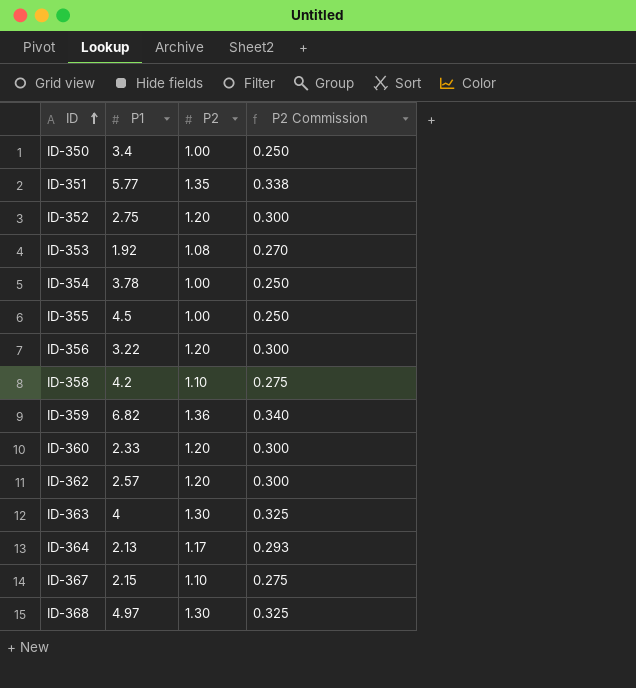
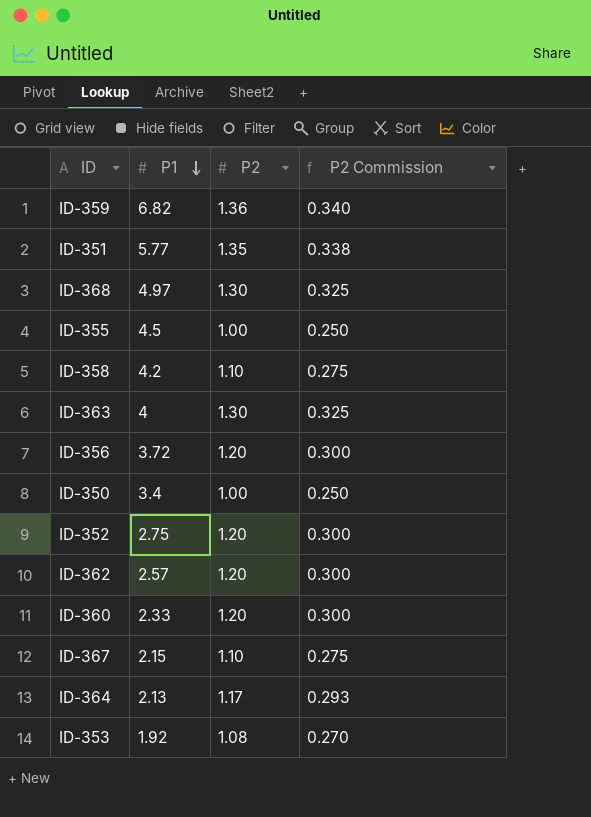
row order: ID ascending -> P1 descending
row ID-354: 3.78 | 1.00 | 0.250 -> none
ID-356 | P1: 3.22 -> 3.72

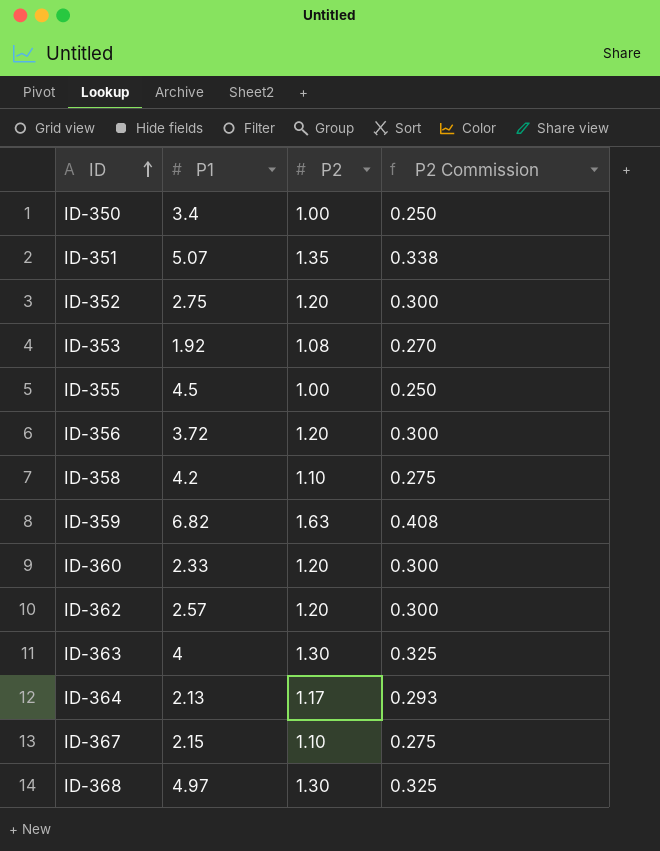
row order: P1 descending -> ID ascending
ID-351 | P1: 5.77 -> 5.07
ID-359 | P2: 1.36 -> 1.63
ID-359 | P2 Commission: 0.340 -> 0.408

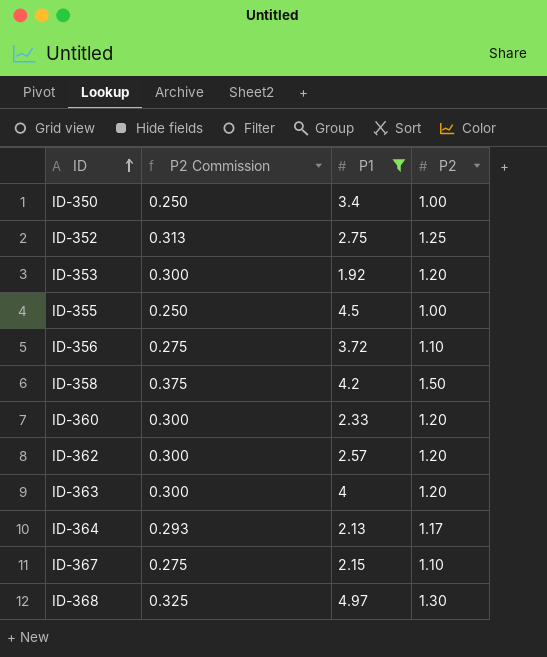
filter: none -> P1 <= 4.97
column P2 Commission | position: 4 -> 2
ID-352 | P2 Commission: 0.300 -> 0.313
ID-352 | P2: 1.20 -> 1.25
ID-353 | P2 Commission: 0.270 -> 0.300
ID-353 | P2: 1.08 -> 1.20
ID-356 | P2 Commission: 0.300 -> 0.275
ID-356 | P2: 1.20 -> 1.10
ID-358 | P2 Commission: 0.275 -> 0.375
ID-358 | P2: 1.10 -> 1.50
ID-363 | P2 Commission: 0.325 -> 0.300
ID-363 | P2: 1.30 -> 1.20

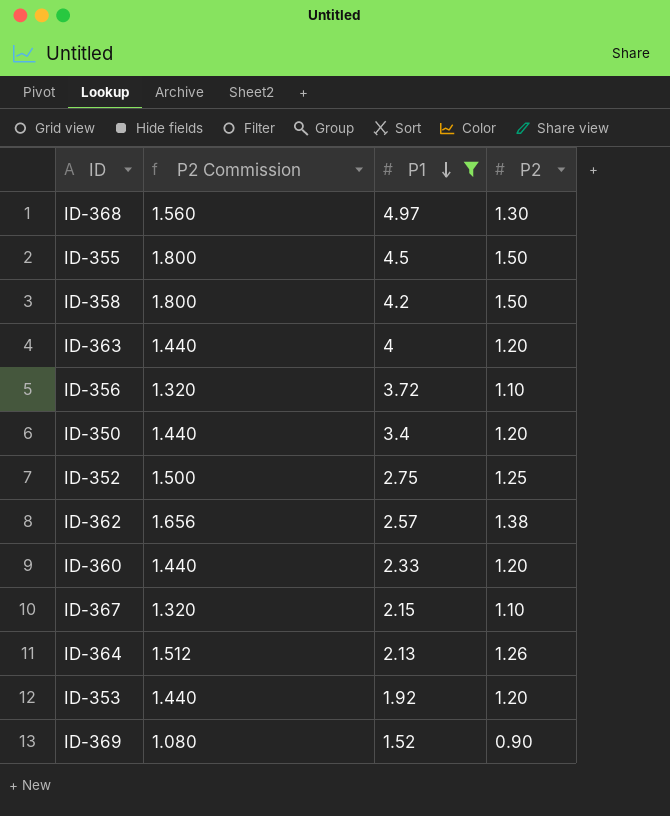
row order: ID ascending -> P1 descending
column P2 Commission | formula: [P2] * 0.25 -> [P2] * 1.2
ID-355 | P2: 1.00 -> 1.50
ID-350 | P2: 1.00 -> 1.20
ID-362 | P2: 1.20 -> 1.38
ID-364 | P2: 1.17 -> 1.26
row ID-369: none -> 1.080 | 1.52 | 0.90

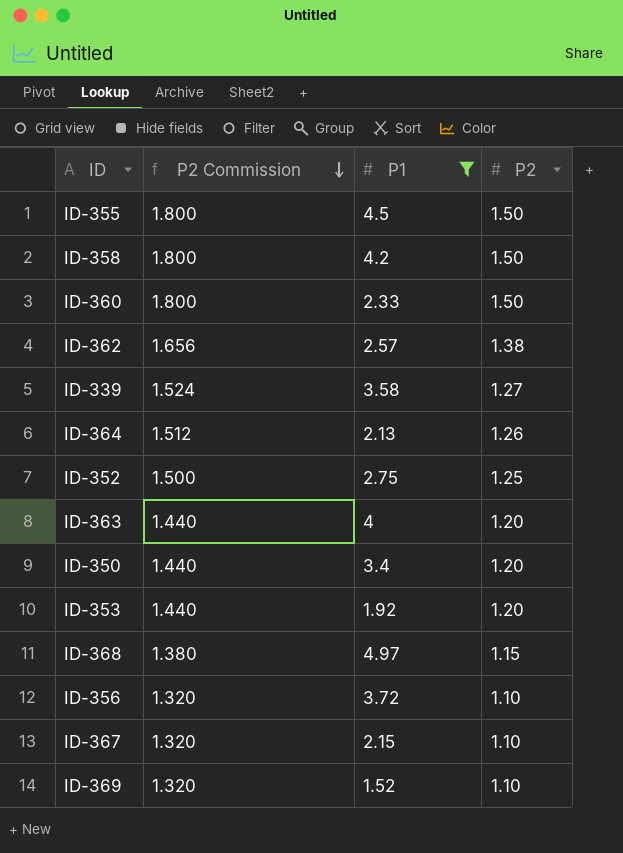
row order: P1 descending -> P2 Commission descending
ID-360 | P2 Commission: 1.440 -> 1.800
ID-360 | P2: 1.20 -> 1.50
row ID-339: none -> 1.524 | 3.58 | 1.27
ID-368 | P2 Commission: 1.560 -> 1.380
ID-368 | P2: 1.30 -> 1.15
ID-369 | P2 Commission: 1.080 -> 1.320
ID-369 | P2: 0.90 -> 1.10

